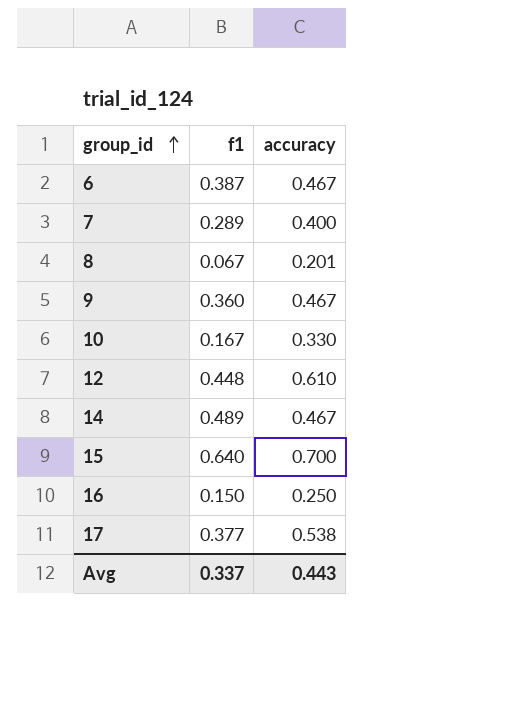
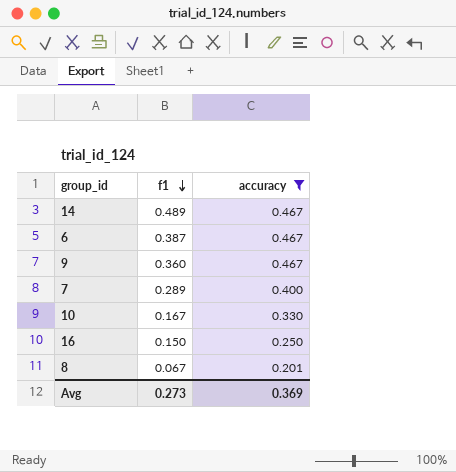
filter: none -> accuracy <= 0.467
row order: group_id ascending -> f1 descending
Avg | f1: 0.337 -> 0.273
Avg | accuracy: 0.443 -> 0.369

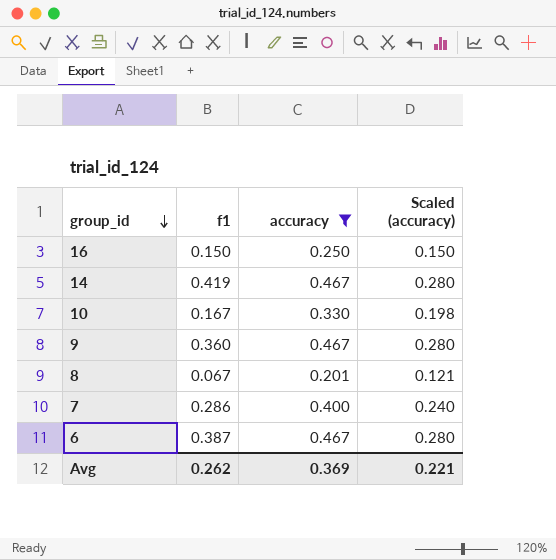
row order: f1 descending -> group_id descending
column Scaled (accuracy) | formula: none -> [accuracy] * 0.6
14 | f1: 0.489 -> 0.419
7 | f1: 0.289 -> 0.286
Avg | f1: 0.273 -> 0.262

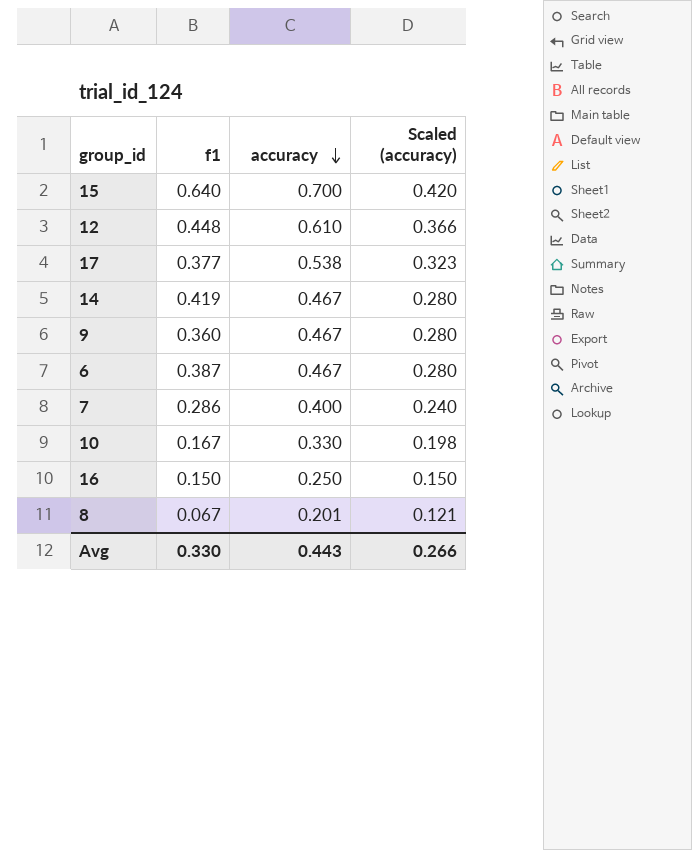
filter: accuracy <= 0.467 -> none
row order: group_id descending -> accuracy descending
Avg | f1: 0.262 -> 0.330
Avg | accuracy: 0.369 -> 0.443
Avg | Scaled (accuracy): 0.221 -> 0.266

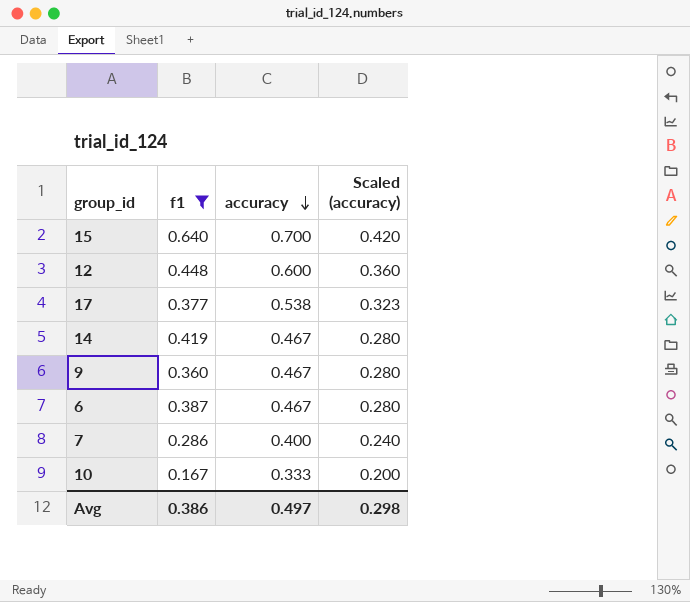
filter: none -> f1 >= 0.167
12 | accuracy: 0.610 -> 0.600
12 | Scaled (accuracy): 0.366 -> 0.360
10 | accuracy: 0.330 -> 0.333
10 | Scaled (accuracy): 0.198 -> 0.200
Avg | f1: 0.330 -> 0.386
Avg | accuracy: 0.443 -> 0.497
Avg | Scaled (accuracy): 0.266 -> 0.298

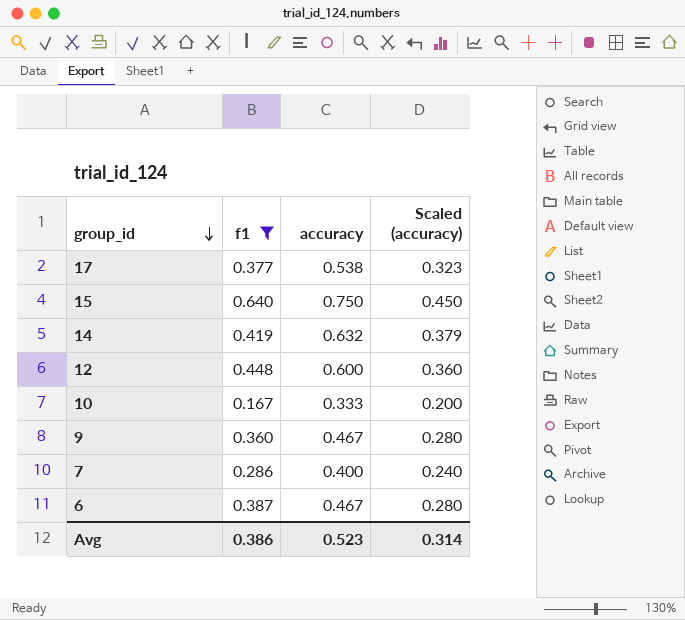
row order: accuracy descending -> group_id descending
15 | accuracy: 0.700 -> 0.750
15 | Scaled (accuracy): 0.420 -> 0.450
14 | accuracy: 0.467 -> 0.632
14 | Scaled (accuracy): 0.280 -> 0.379
Avg | accuracy: 0.497 -> 0.523
Avg | Scaled (accuracy): 0.298 -> 0.314

